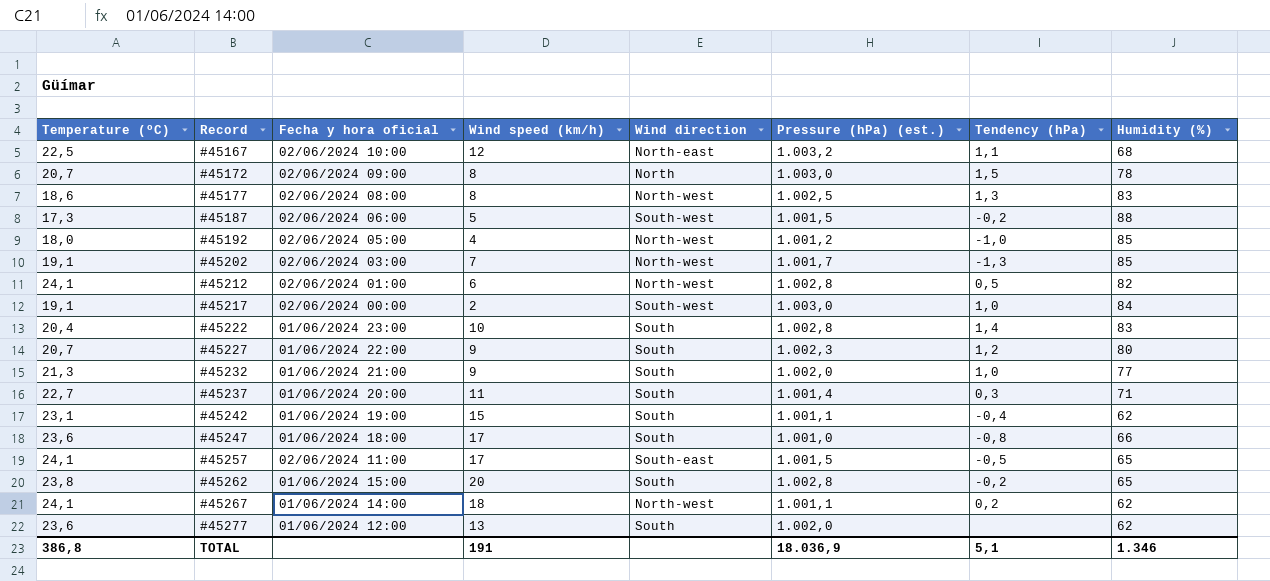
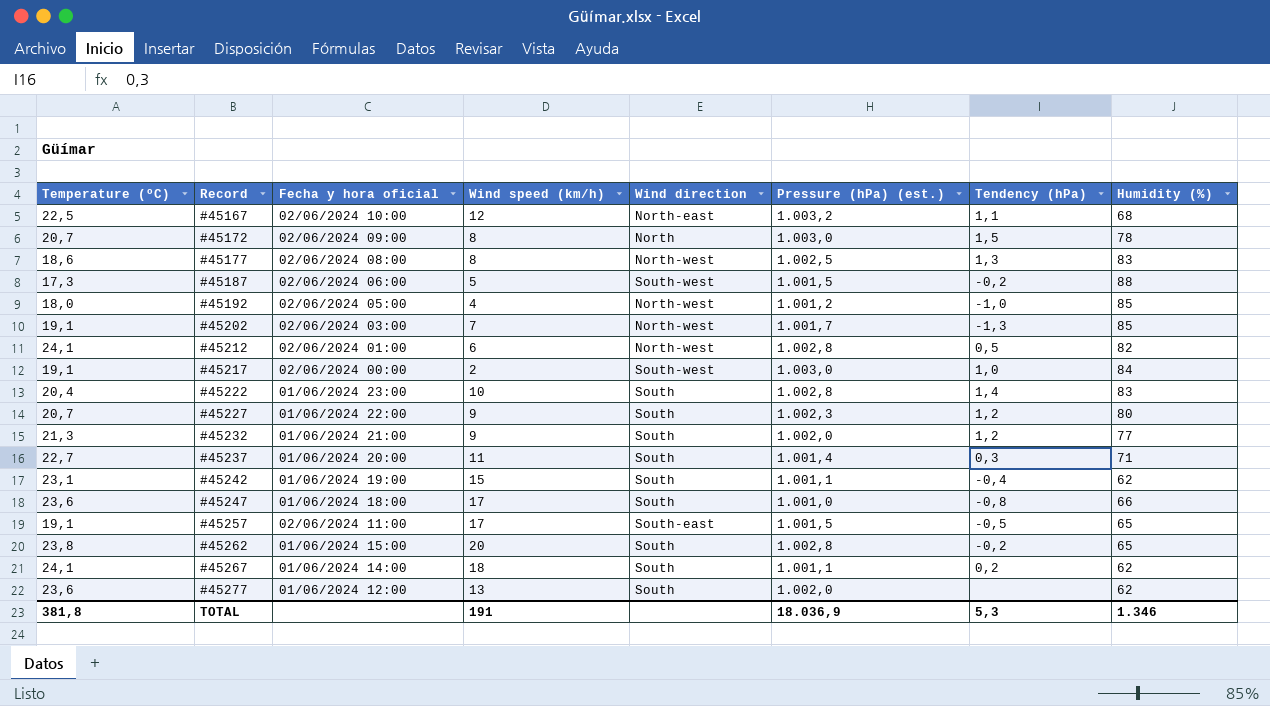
#45232 | Tendency (hPa): 1,0 -> 1,2
#45257 | Temperature (ºC): 24,1 -> 19,1
#45267 | Wind direction: North-west -> South
TOTAL | Temperature (ºC): 386,8 -> 381,8
TOTAL | Tendency (hPa): 5,1 -> 5,3

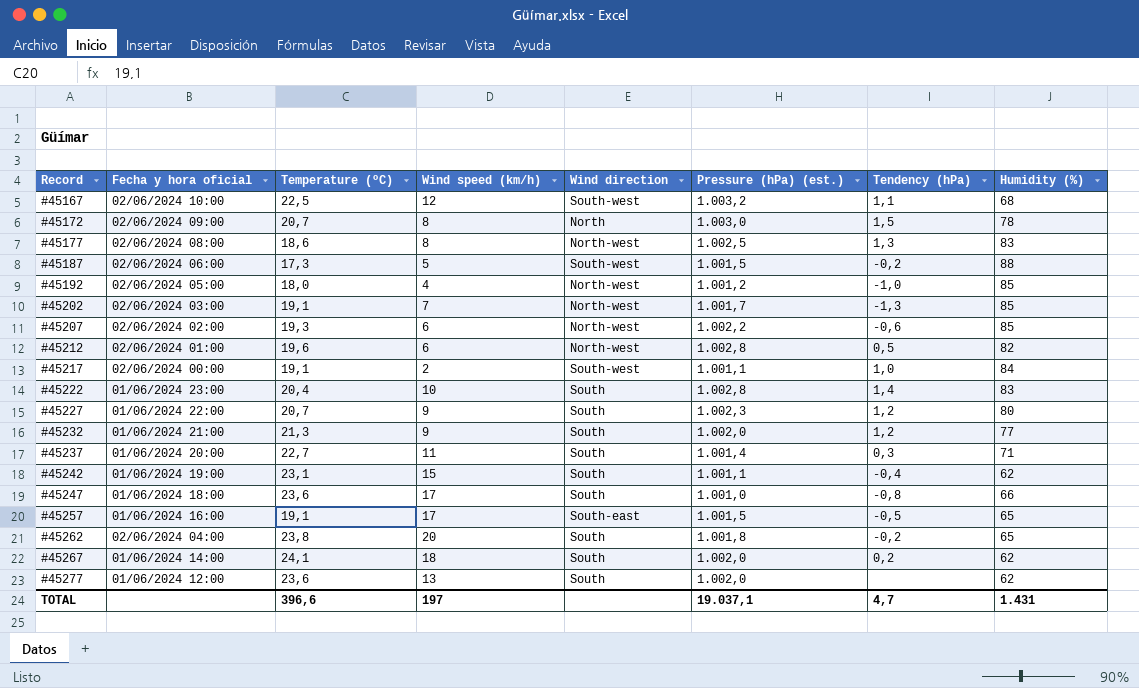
column Temperature (ºC) | position: 1 -> 3
#45167 | Wind direction: North-east -> South-west
row #45207: none -> 02/06/2024 02:00 | 19,3 | 6 | North-west | 1.002,2 | -0,6 | 85
#45212 | Temperature (ºC): 24,1 -> 19,6
#45217 | Pressure (hPa) (est.): 1.003,0 -> 1.001,1
#45257 | Fecha y hora oficial: 02/06/2024 11:00 -> 01/06/2024 16:00
#45262 | Fecha y hora oficial: 01/06/2024 15:00 -> 02/06/2024 04:00
#45262 | Pressure (hPa) (est.): 1.002,8 -> 1.001,8
#45267 | Pressure (hPa) (est.): 1.001,1 -> 1.002,0
TOTAL | Temperature (ºC): 381,8 -> 396,6
TOTAL | Wind speed (km/h): 191 -> 197
TOTAL | Pressure (hPa) (est.): 18.036,9 -> 19.037,1
TOTAL | Tendency (hPa): 5,3 -> 4,7
TOTAL | Humidity (%): 1.346 -> 1.431

